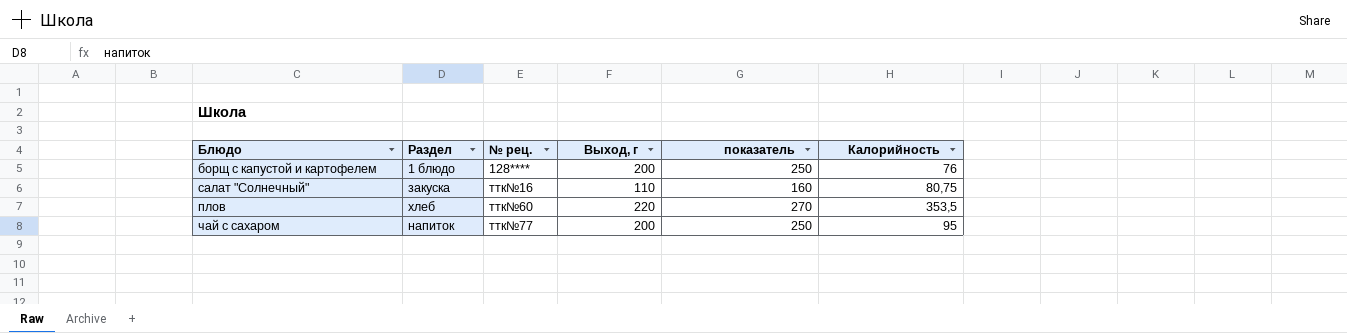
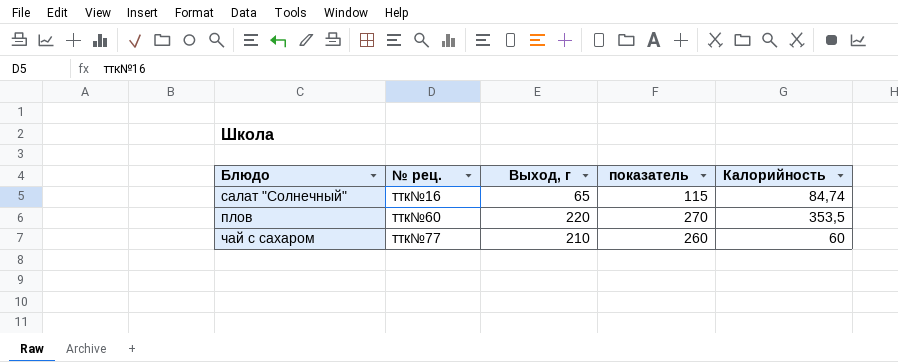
column Раздел | position: 2 -> none
row борщ с капустой и картофелем: 1 блюдо | 128**** | 200 | 250 | 76 -> none
салат "Солнечный" | Выход, г: 110 -> 65
салат "Солнечный" | показатель: 160 -> 115
салат "Солнечный" | Калорийность: 80,75 -> 84,74
чай с сахаром | Выход, г: 200 -> 210
чай с сахаром | показатель: 250 -> 260
чай с сахаром | Калорийность: 95 -> 60

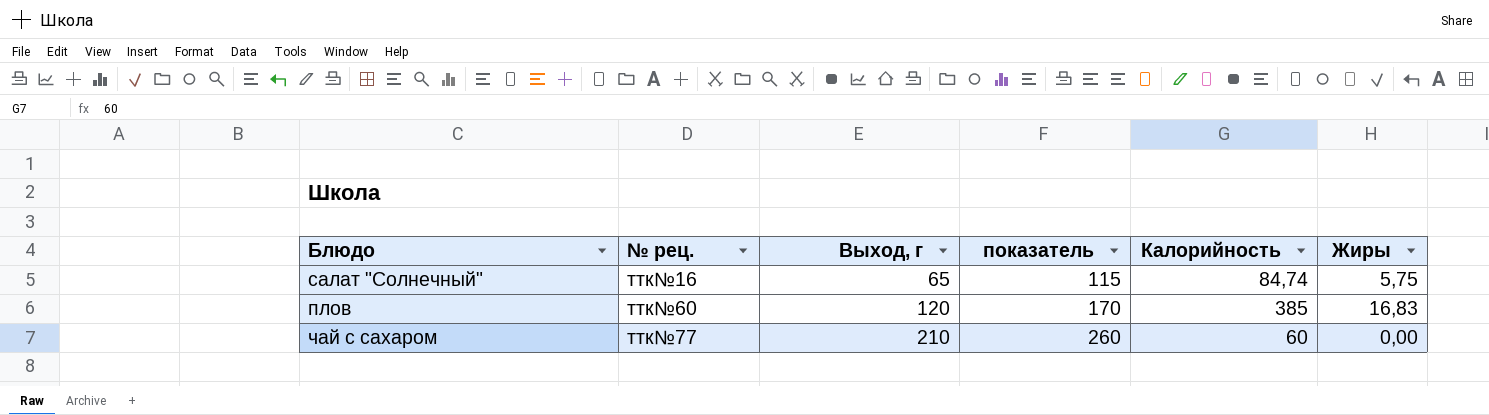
column Жиры | position: none -> 6
плов | Выход, г: 220 -> 120
плов | показатель: 270 -> 170
плов | Калорийность: 353,5 -> 385

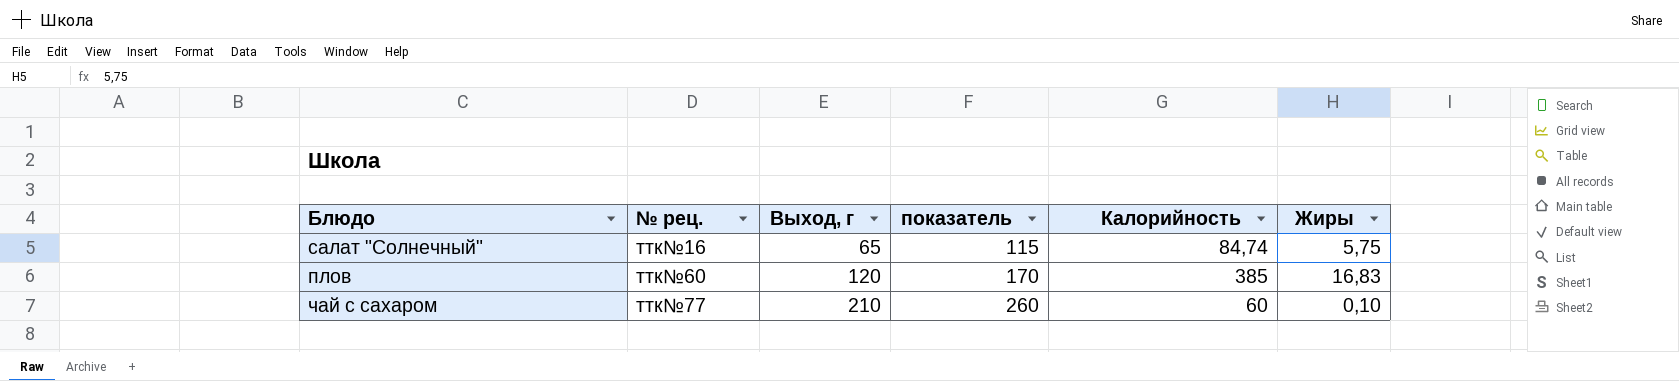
чай с сахаром | Жиры: 0,00 -> 0,10

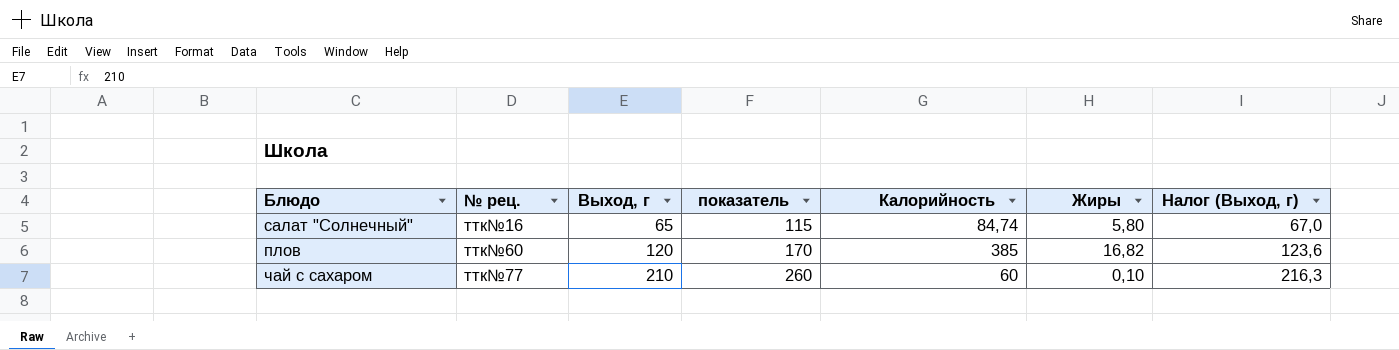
column Налог (Выход, г) | formula: none -> [Выход, г] * 1,03
салат "Солнечный" | Жиры: 5,75 -> 5,80
плов | Жиры: 16,83 -> 16,82

